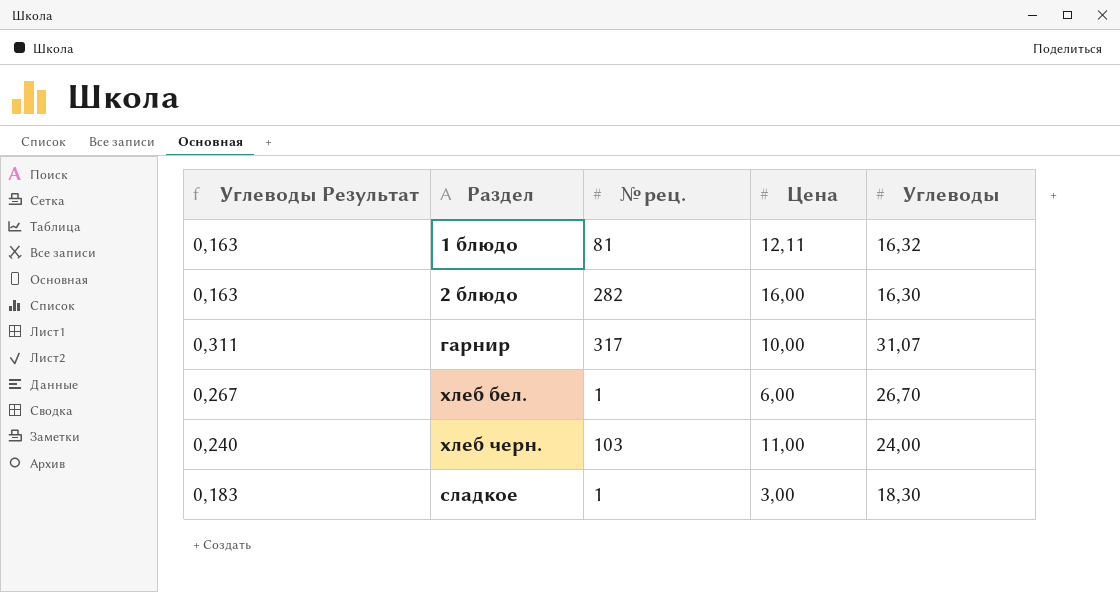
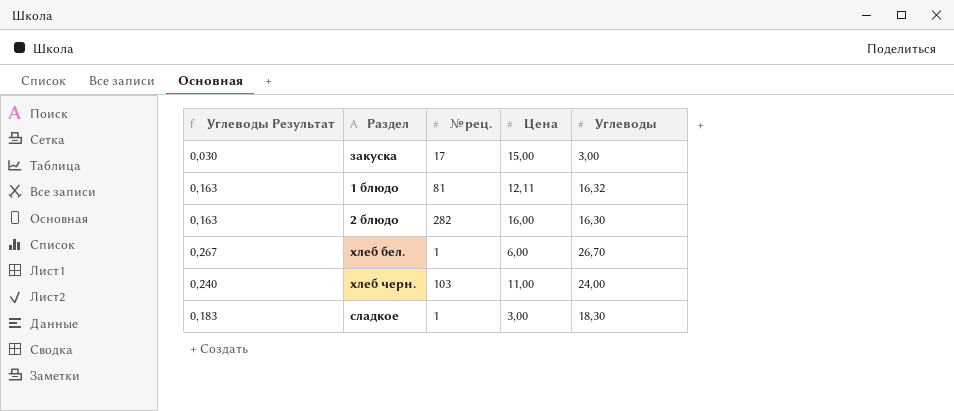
row гарнир: 0,311 | 317 | 10,00 | 31,07 -> none
row закуска: none -> 0,030 | 17 | 15,00 | 3,00

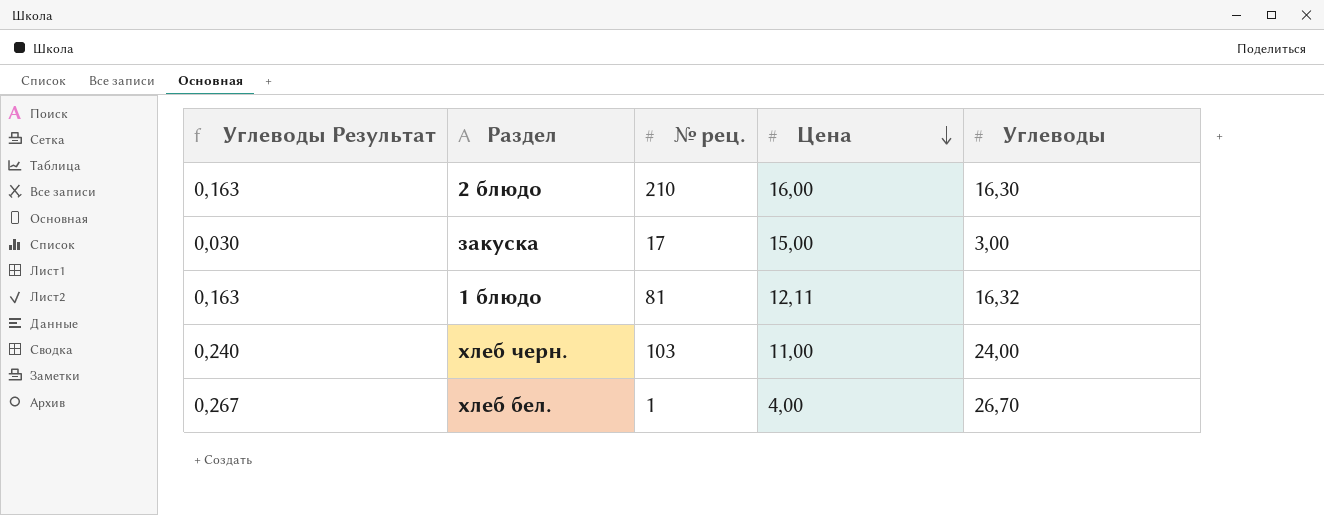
row order: none -> Цена descending
row сладкое: 0,183 | 1 | 3,00 | 18,30 -> none
2 блюдо | № рец.: 282 -> 210
хлеб бел. | Цена: 6,00 -> 4,00

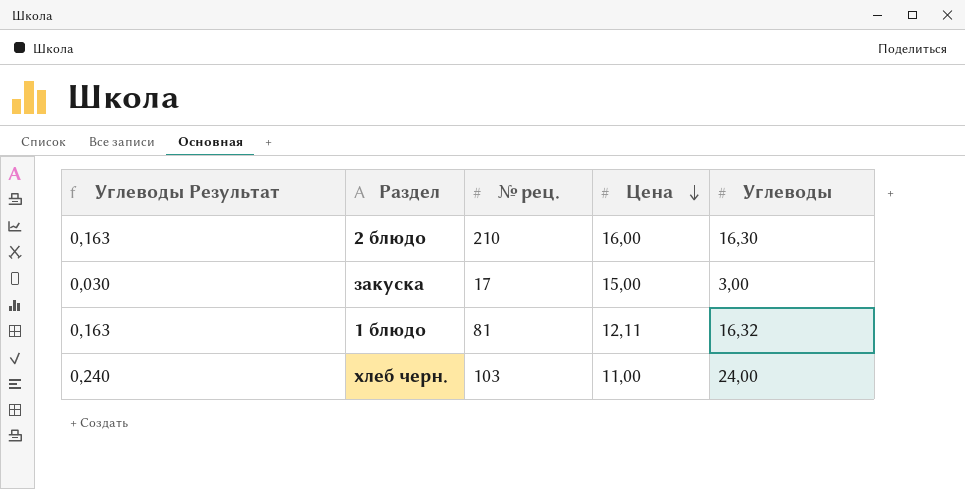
row хлеб бел.: 0,267 | 1 | 4,00 | 26,70 -> none

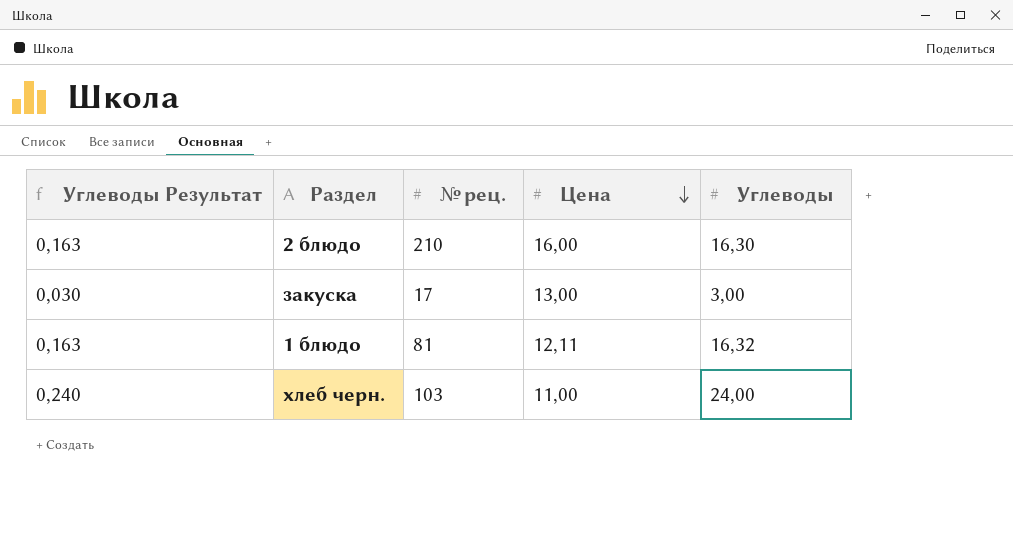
закуска | Цена: 15,00 -> 13,00

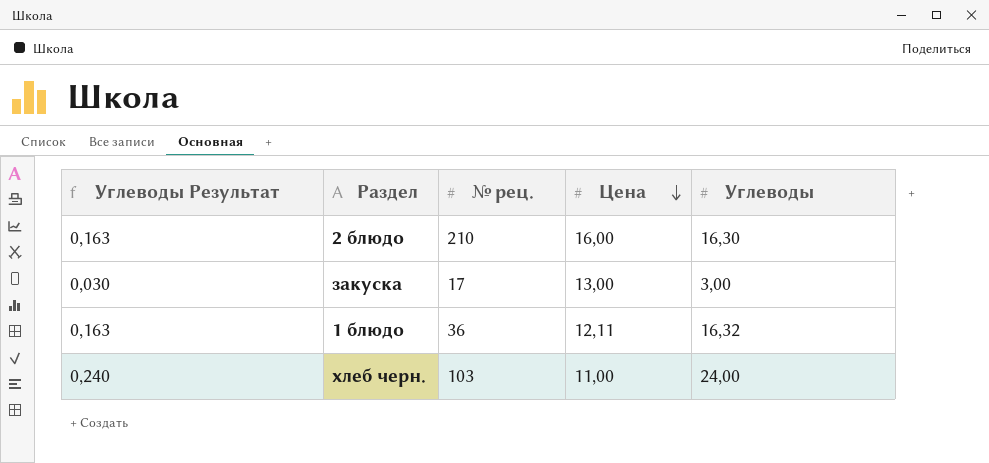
1 блюдо | № рец.: 81 -> 36

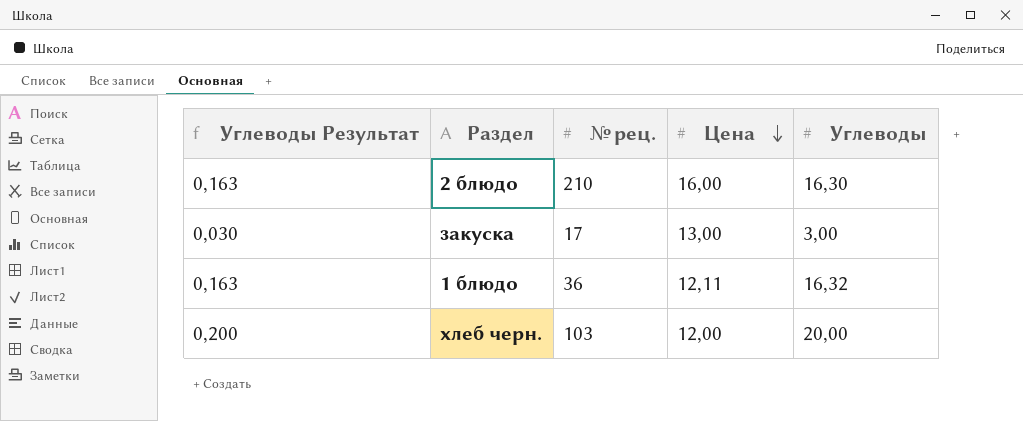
хлеб черн. | Углеводы Результат: 0,240 -> 0,200
хлеб черн. | Цена: 11,00 -> 12,00
хлеб черн. | Углеводы: 24,00 -> 20,00

